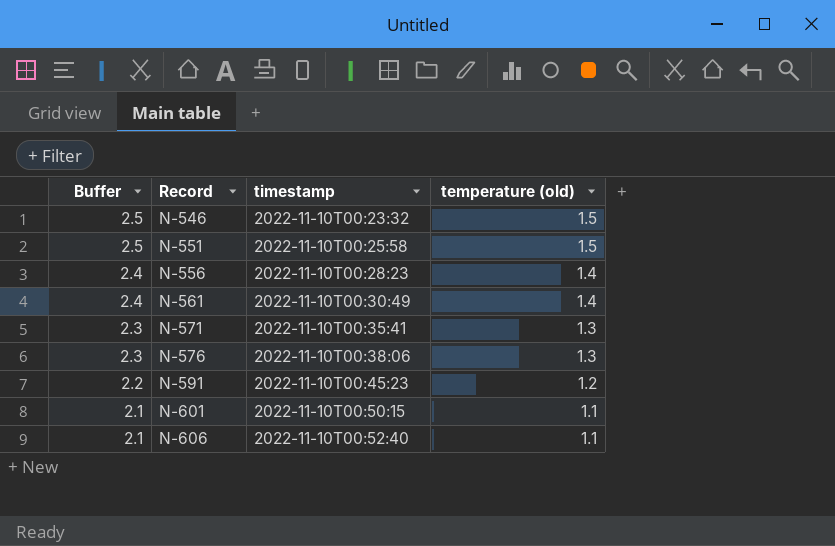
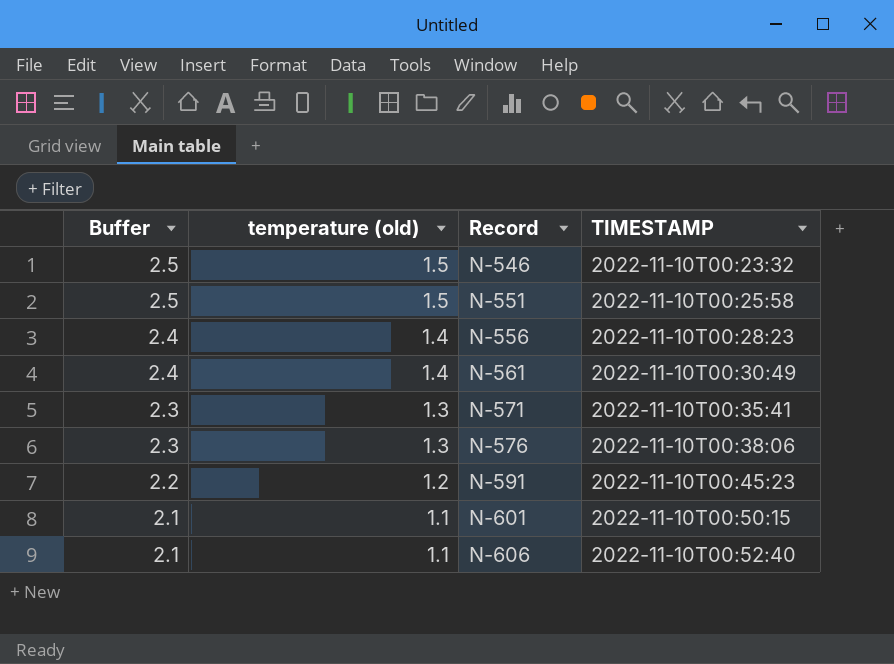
column temperature (old) | position: 4 -> 2
column name: timestamp -> TIMESTAMP

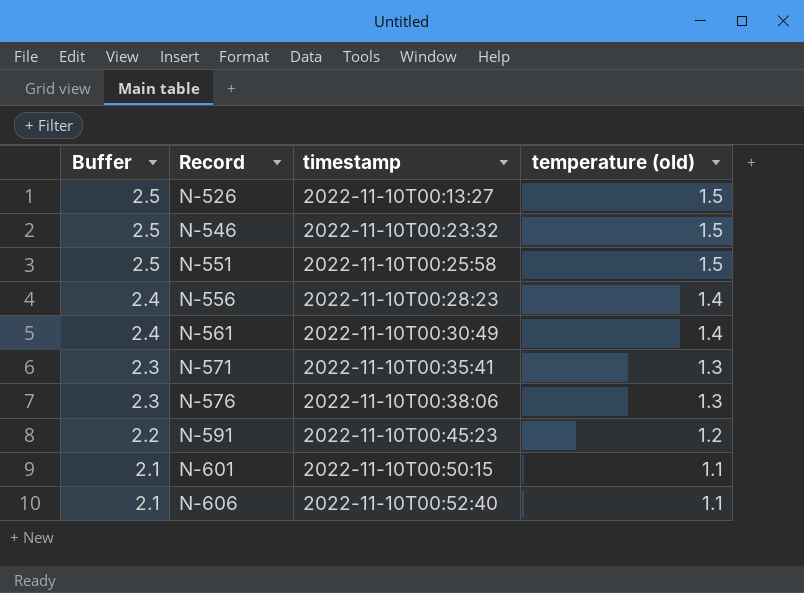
column name: TIMESTAMP -> timestamp
column temperature (old) | position: 2 -> 4
row N-526: none -> 2.5 | 2022-11-10T00:13:27 | 1.5

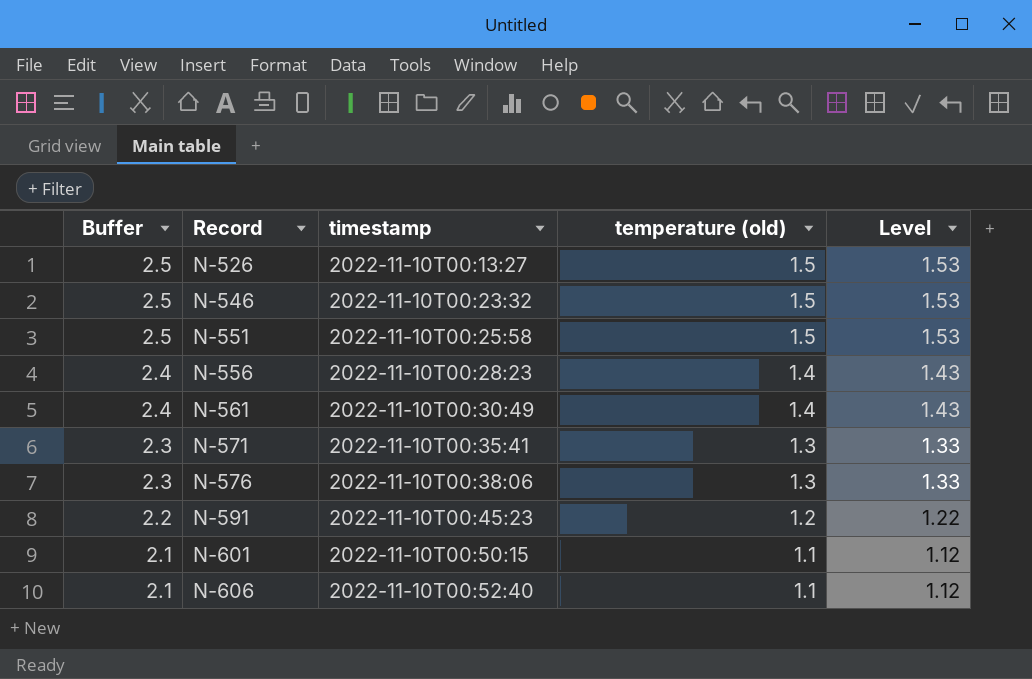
column Level | formula: none -> [temperature (old)] * 1.02

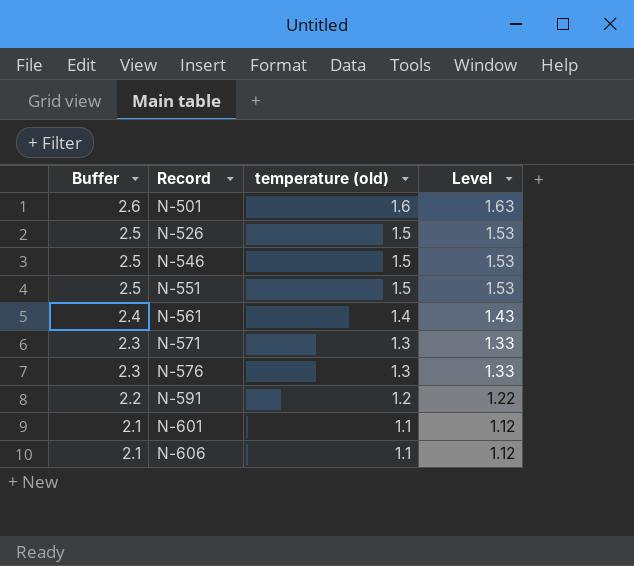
column timestamp | position: 3 -> none
row N-556: 2.4 | 2022-11-10T00:28:23 | 1.4 | 1.43 -> none
row N-501: none -> 2.6 | 1.6 | 1.63

